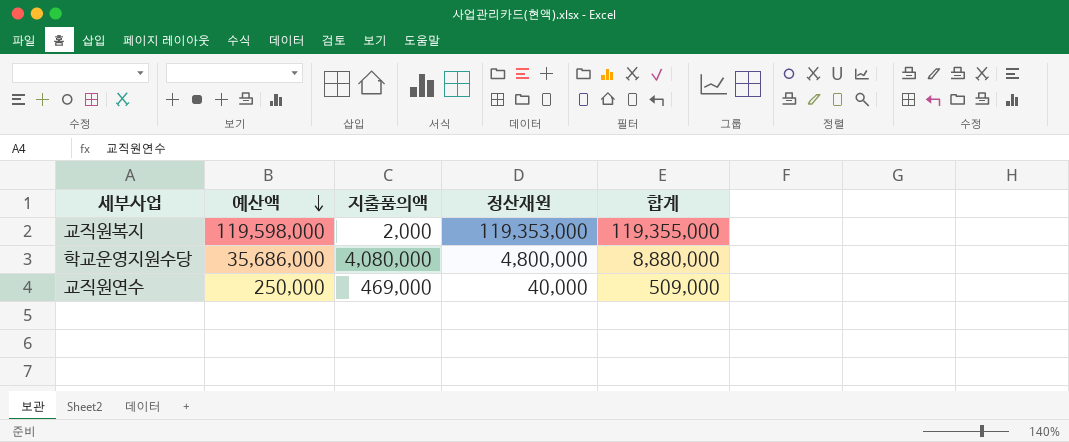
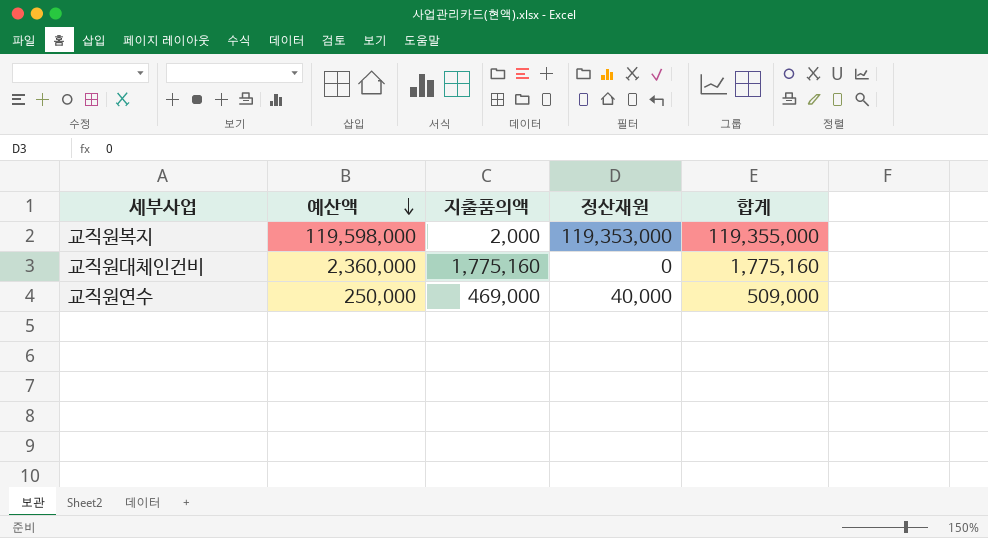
row 학교운영지원수당: 35,686,000 | 4,080,000 | 4,800,000 | 8,880,000 -> none
row 교직원대체인건비: none -> 2,360,000 | 1,775,160 | 0 | 1,775,160

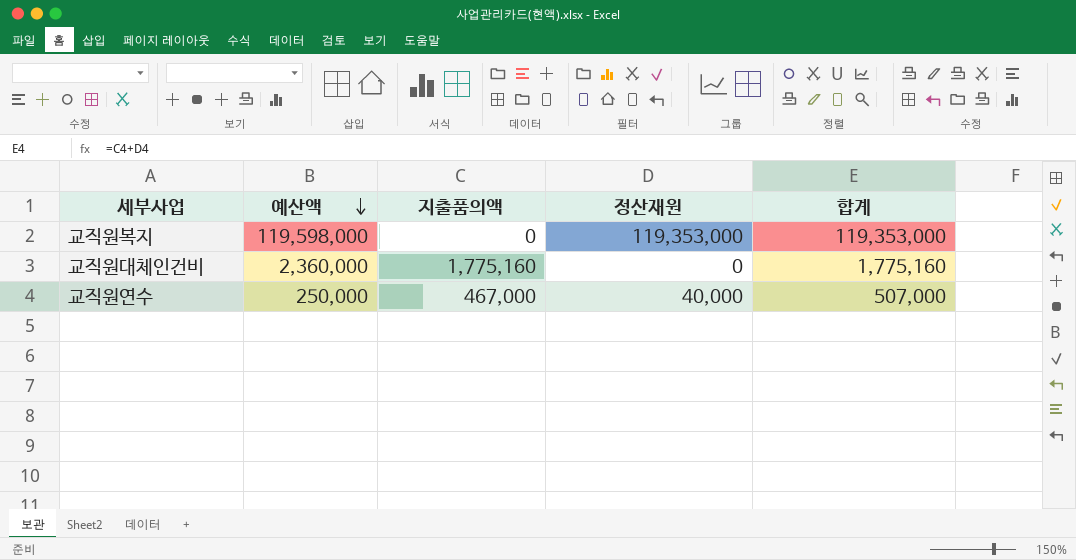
교직원복지 | 지출품의액: 2,000 -> 0
교직원복지 | 합계: 119,355,000 -> 119,353,000
교직원연수 | 지출품의액: 469,000 -> 467,000
교직원연수 | 합계: 509,000 -> 507,000

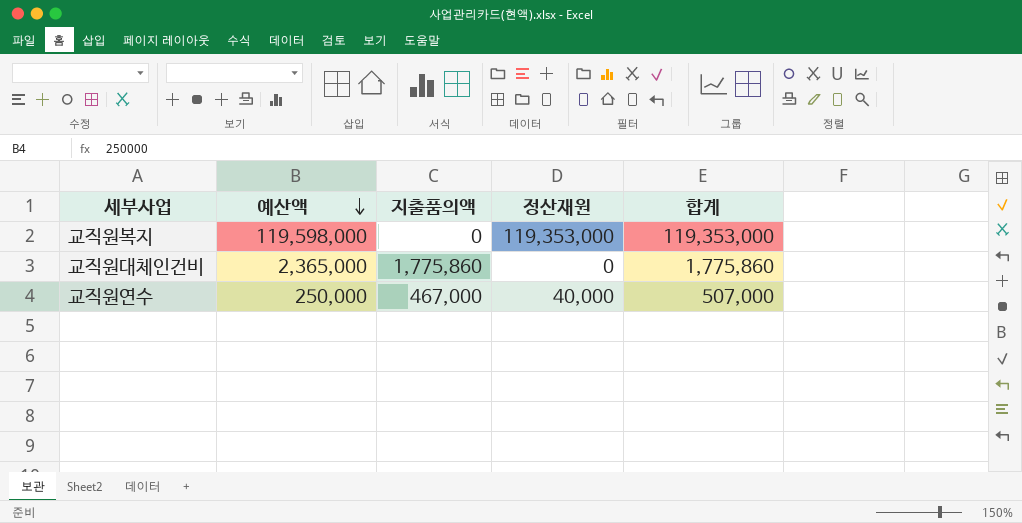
교직원대체인건비 | 예산액: 2,360,000 -> 2,365,000
교직원대체인건비 | 지출품의액: 1,775,160 -> 1,775,860
교직원대체인건비 | 합계: 1,775,160 -> 1,775,860

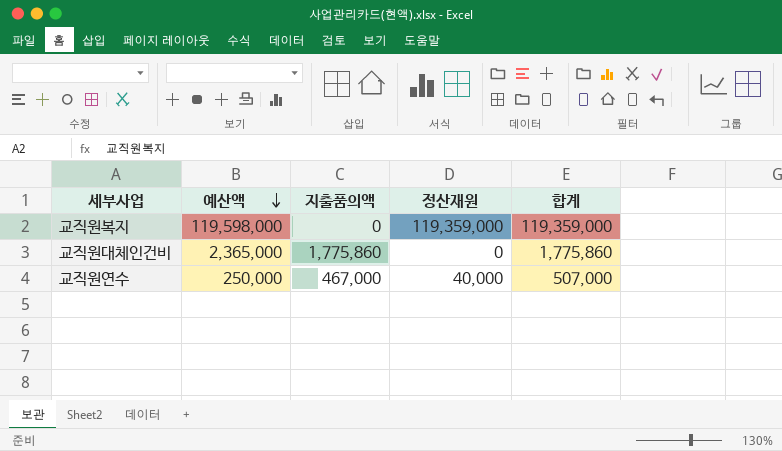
교직원복지 | 정산재원: 119,353,000 -> 119,359,000
교직원복지 | 합계: 119,353,000 -> 119,359,000

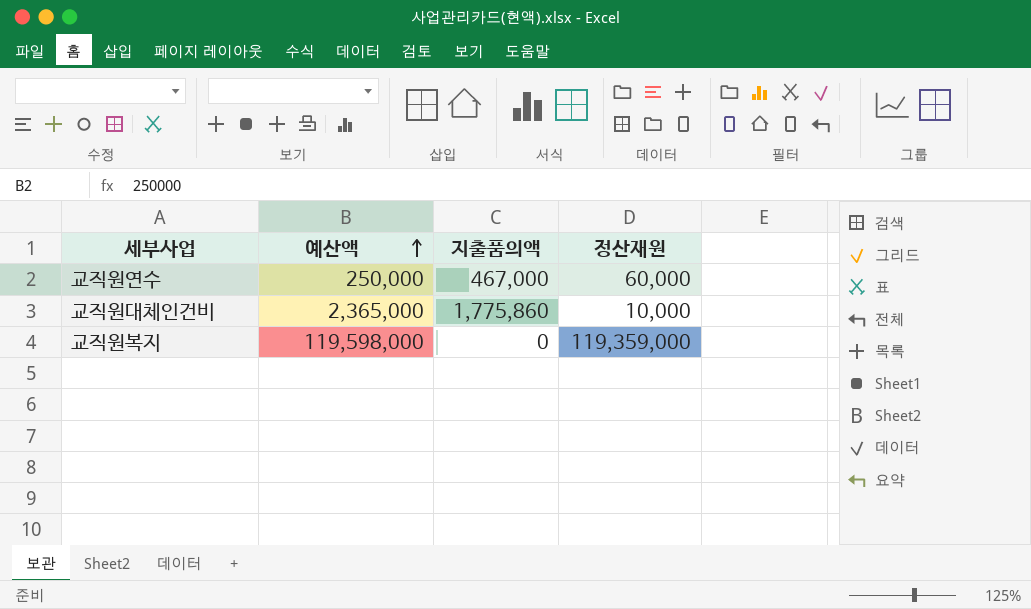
row order: 예산액 descending -> 예산액 ascending
column 합계 | formula: [지출품의액] + [정산재원] -> none
교직원연수 | 정산재원: 40,000 -> 60,000
교직원대체인건비 | 정산재원: 0 -> 10,000

